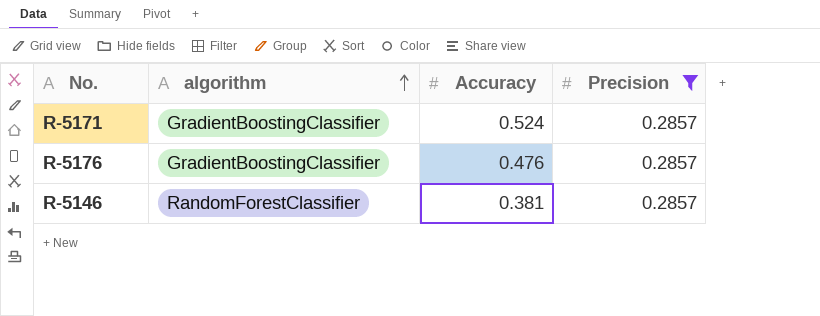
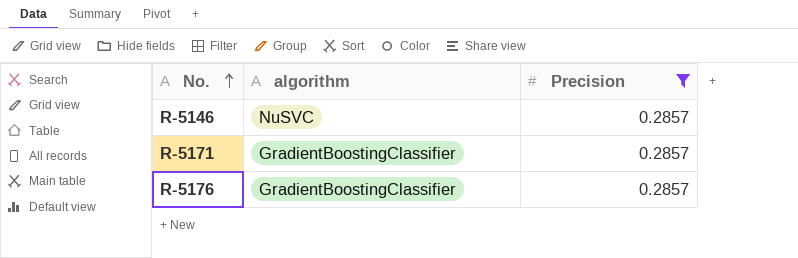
row order: algorithm ascending -> No. ascending
column Accuracy | position: 3 -> none
R-5146 | algorithm: RandomForestClassifier -> NuSVC

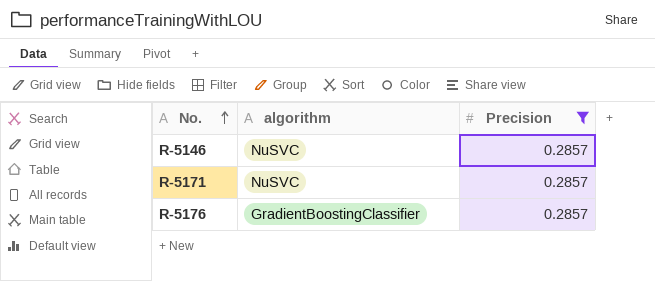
R-5171 | algorithm: GradientBoostingClassifier -> NuSVC

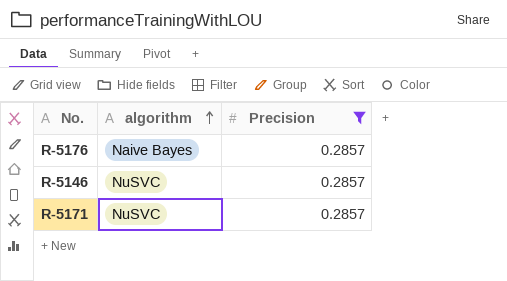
row order: No. ascending -> algorithm ascending
R-5176 | algorithm: GradientBoostingClassifier -> Naive Bayes

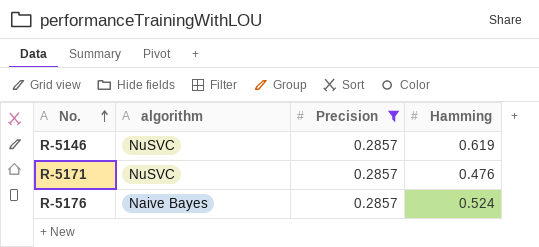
row order: algorithm ascending -> No. ascending
column Hamming | position: none -> 4

